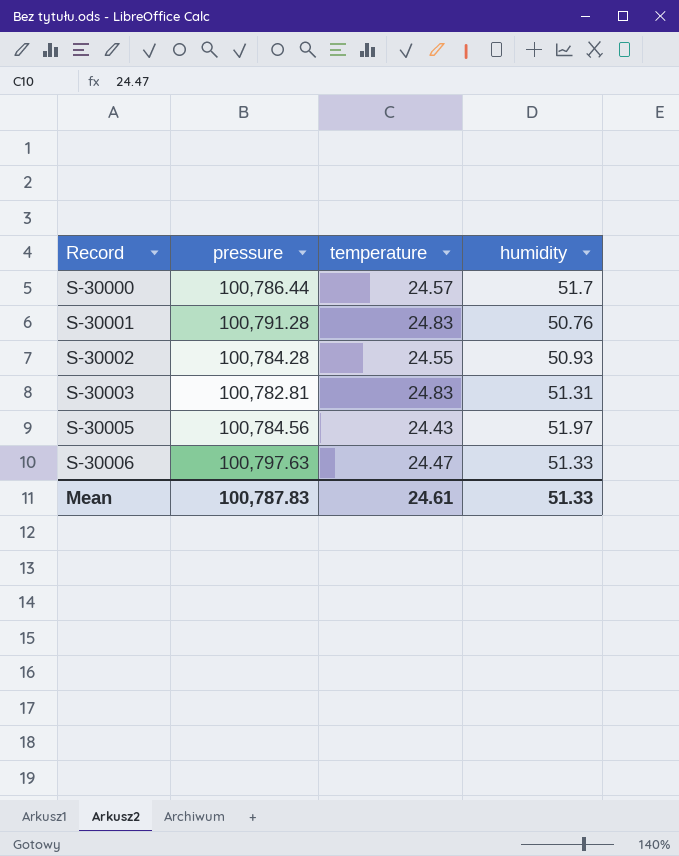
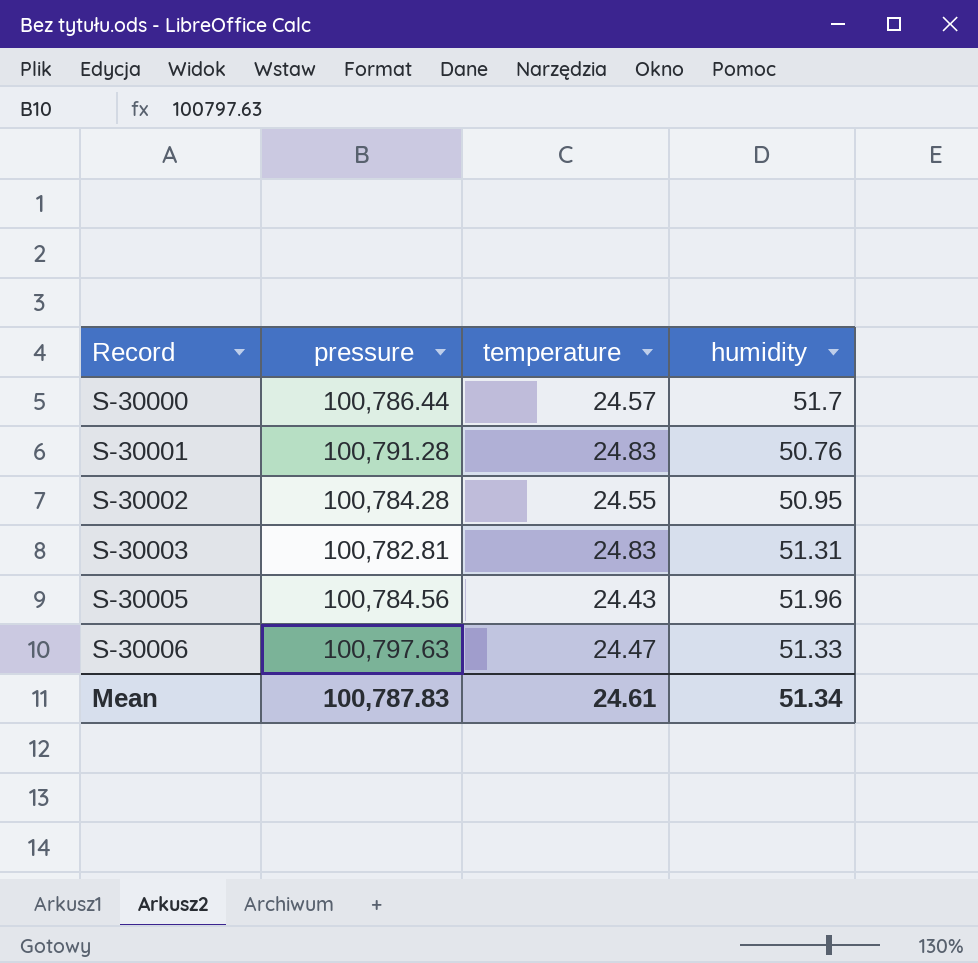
S-30002 | humidity: 50.93 -> 50.95
S-30005 | humidity: 51.97 -> 51.96
Mean | humidity: 51.33 -> 51.34

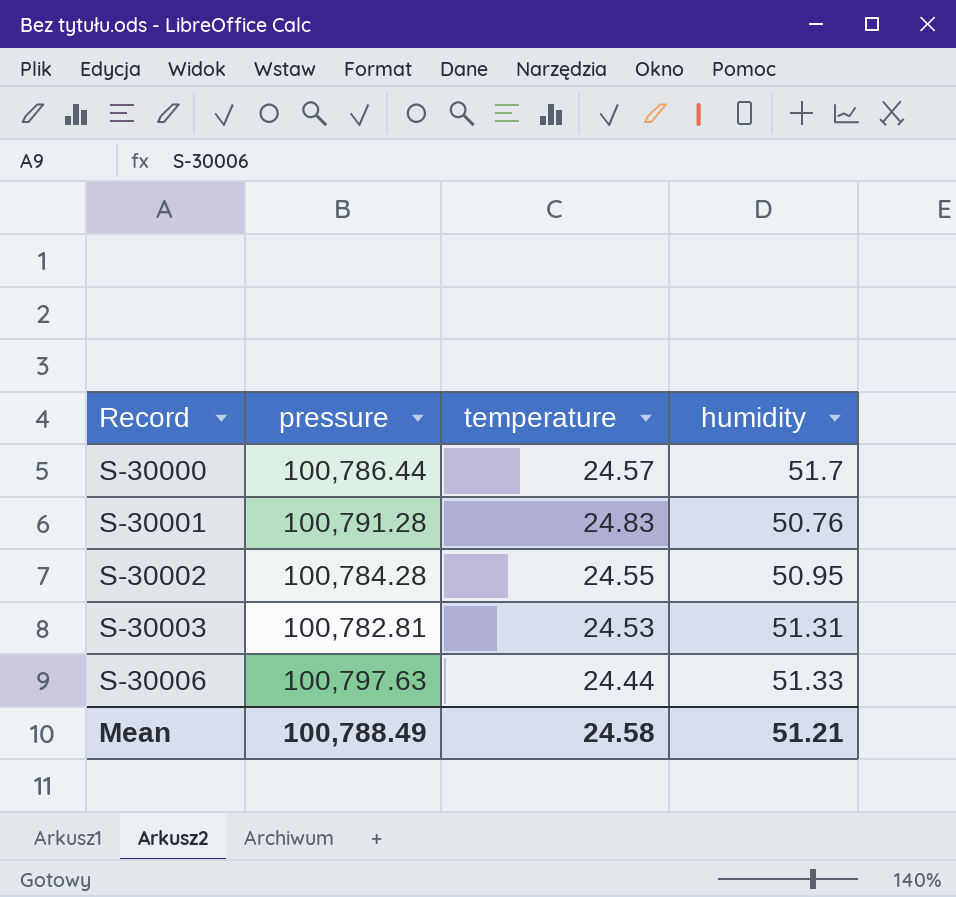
row S-30005: 100,784.56 | 24.43 | 51.96 -> none
S-30003 | temperature: 24.83 -> 24.53
S-30006 | temperature: 24.47 -> 24.44
Mean | pressure: 100,787.83 -> 100,788.49
Mean | temperature: 24.61 -> 24.58
Mean | humidity: 51.34 -> 51.21

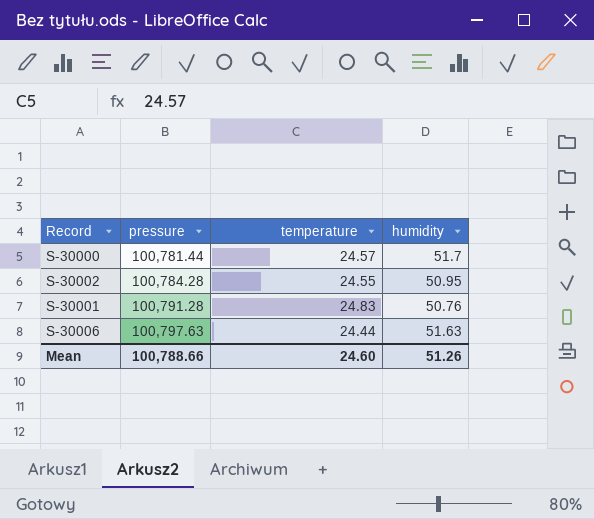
row order: Record ascending -> pressure ascending
row S-30003: 100,782.81 | 24.53 | 51.31 -> none
S-30000 | pressure: 100,786.44 -> 100,781.44
S-30006 | humidity: 51.33 -> 51.63
Mean | pressure: 100,788.49 -> 100,788.66
Mean | temperature: 24.58 -> 24.60
Mean | humidity: 51.21 -> 51.26

